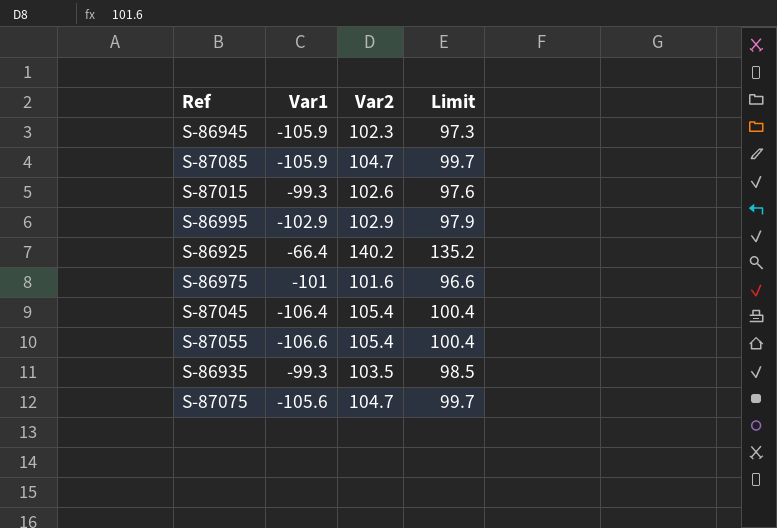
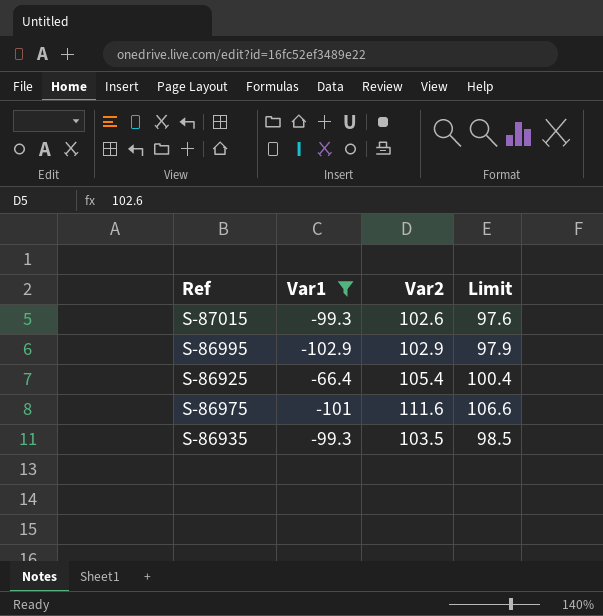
filter: none -> Var1 >= -102.9
S-86925 | Var2: 140.2 -> 105.4
S-86925 | Limit: 135.2 -> 100.4
S-86975 | Var2: 101.6 -> 111.6
S-86975 | Limit: 96.6 -> 106.6

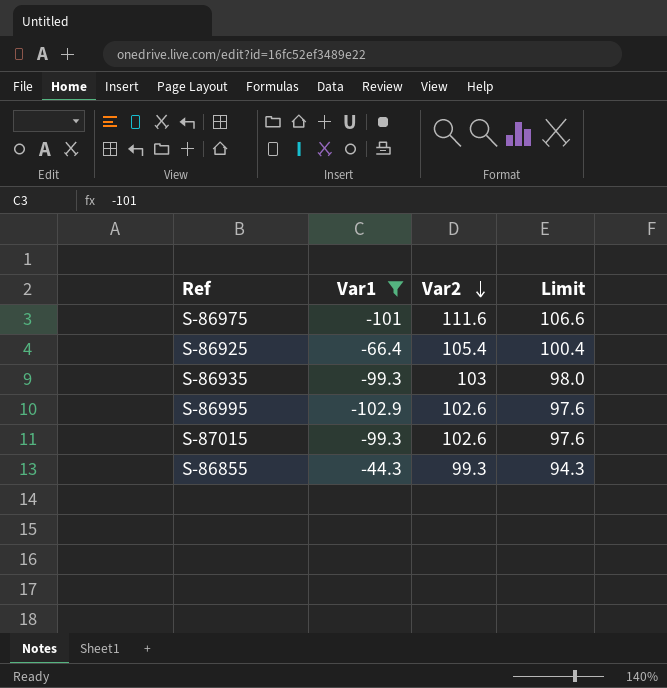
row order: none -> Var2 descending
S-86935 | Var2: 103.5 -> 103
S-86935 | Limit: 98.5 -> 98.0
S-86995 | Var2: 102.9 -> 102.6
S-86995 | Limit: 97.9 -> 97.6
row S-86855: none -> -44.3 | 99.3 | 94.3

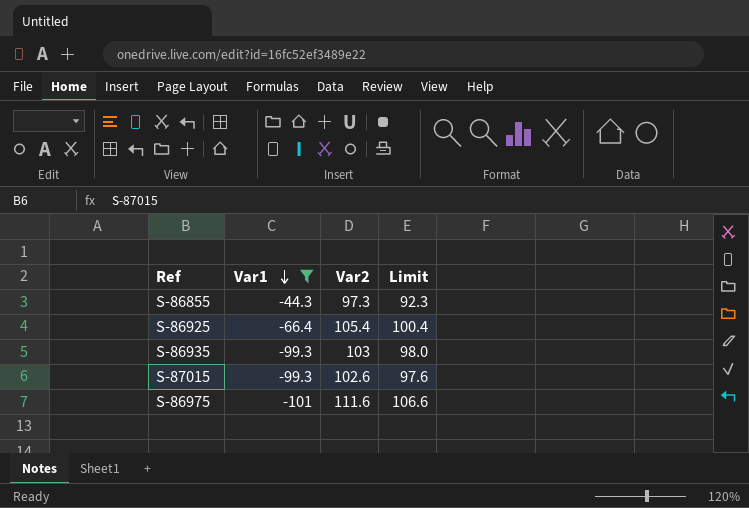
row order: Var2 descending -> Var1 descending
row S-86995: -102.9 | 102.6 | 97.6 -> none
S-86855 | Var2: 99.3 -> 97.3
S-86855 | Limit: 94.3 -> 92.3

